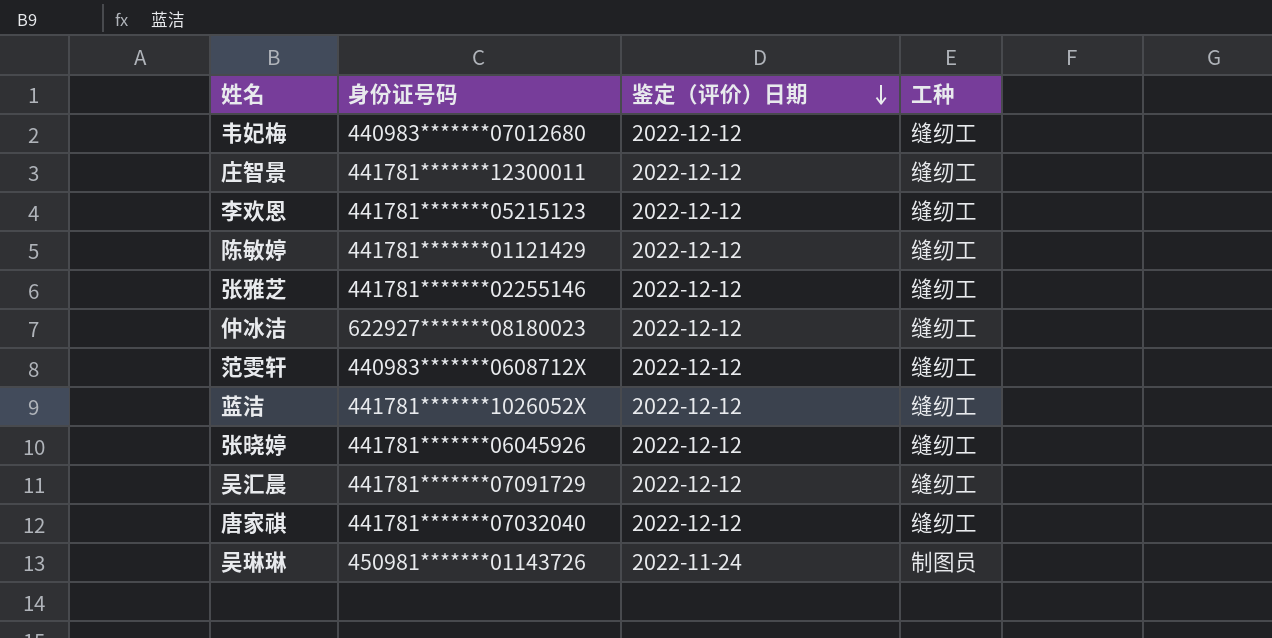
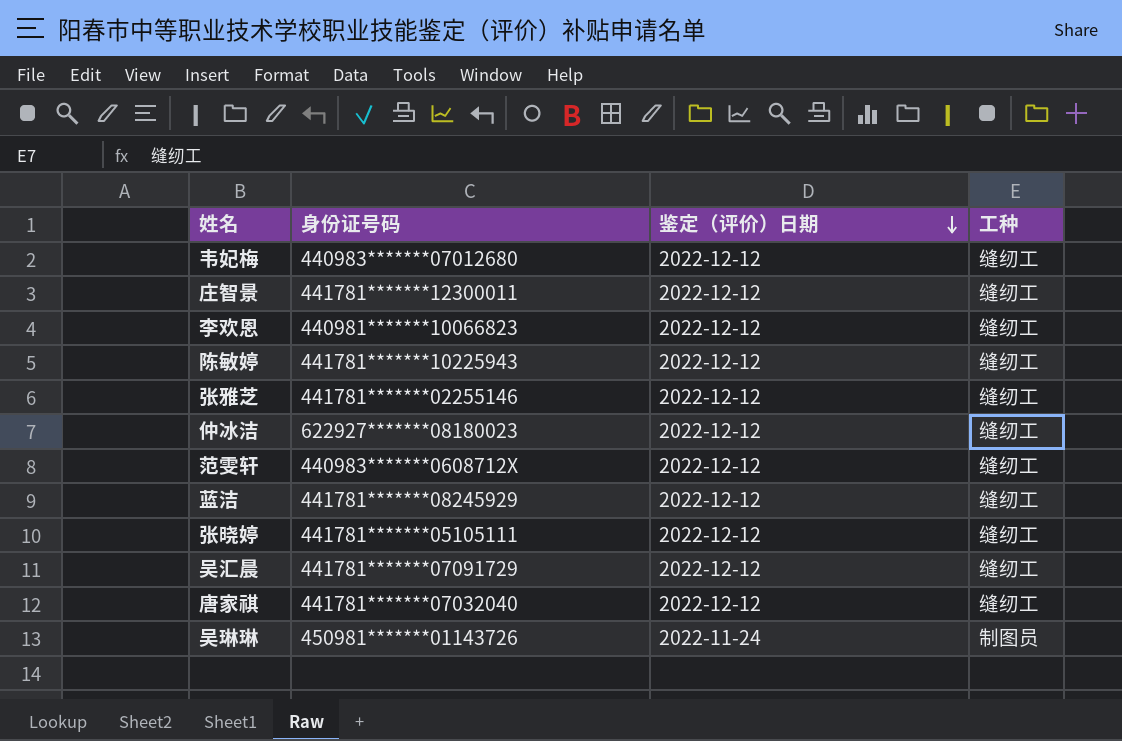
李欢恩 | 身份证号码: 441781*******05215123 -> 440981*******10066823
陈敏婷 | 身份证号码: 441781*******01121429 -> 441781*******10225943
蓝洁 | 身份证号码: 441781*******1026052X -> 441781*******08245929
张晓婷 | 身份证号码: 441781*******06045926 -> 441781*******05105111

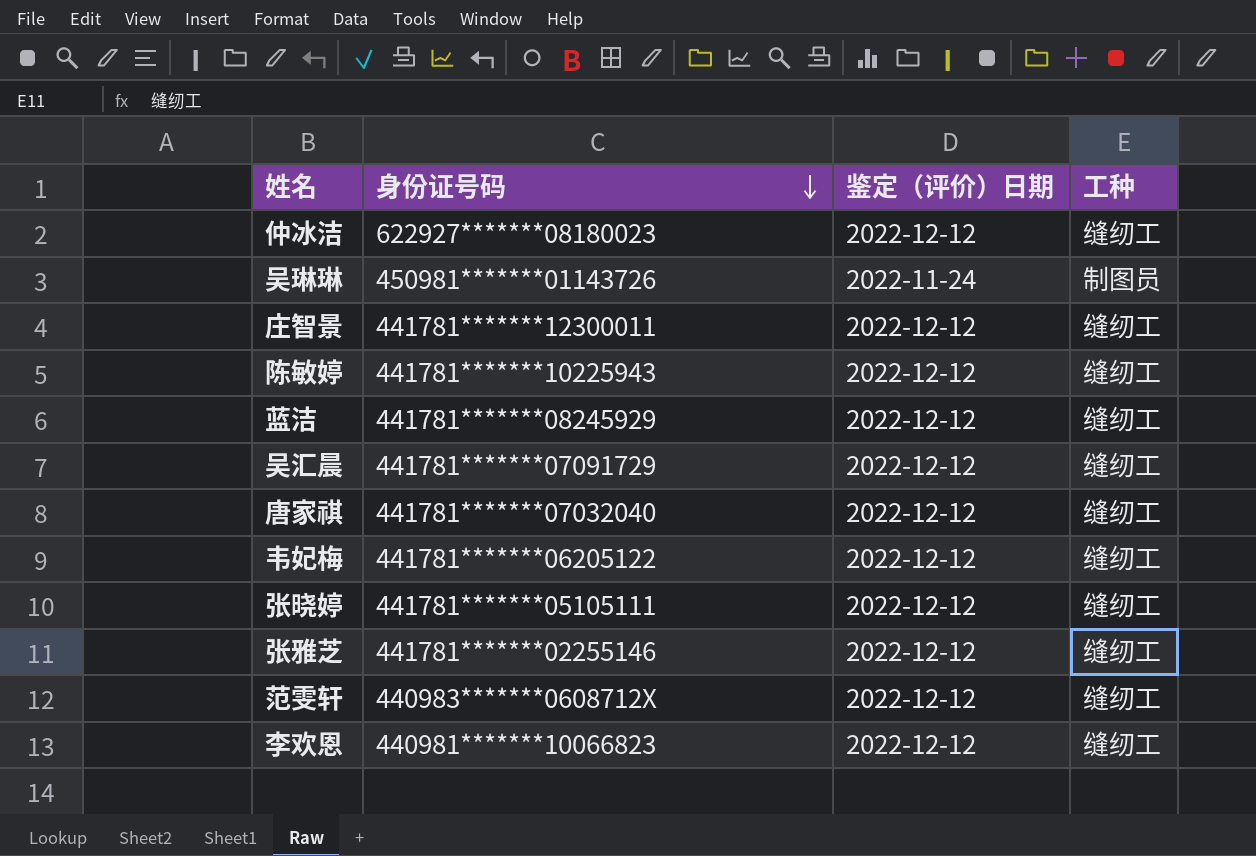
row order: 鉴定（评价）日期 descending -> 身份证号码 descending
韦妃梅 | 身份证号码: 440983*******07012680 -> 441781*******06205122

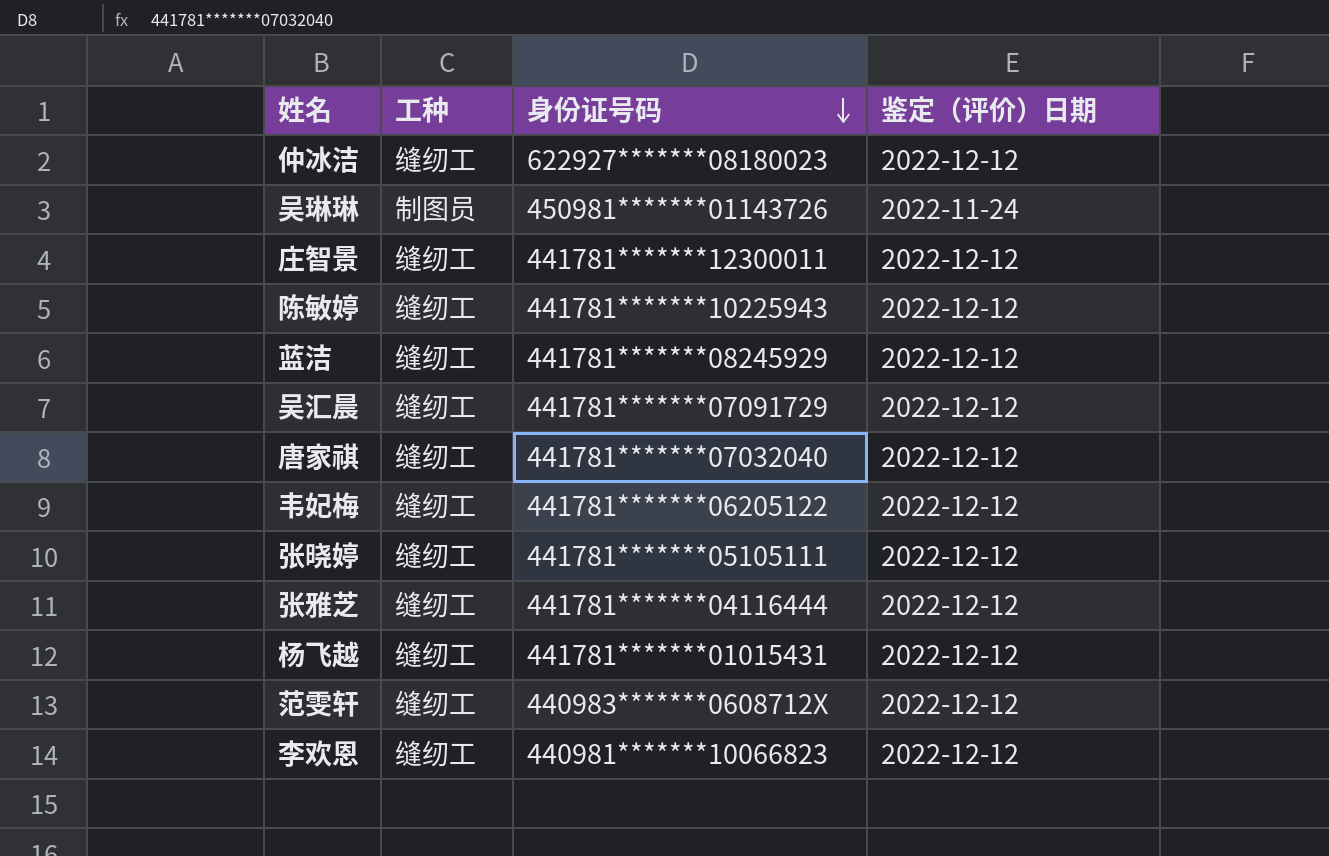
column 工种 | position: 4 -> 2
张雅芝 | 身份证号码: 441781*******02255146 -> 441781*******04116444
row 杨飞越: none -> 缝纫工 | 441781*******01015431 | 2022-12-12

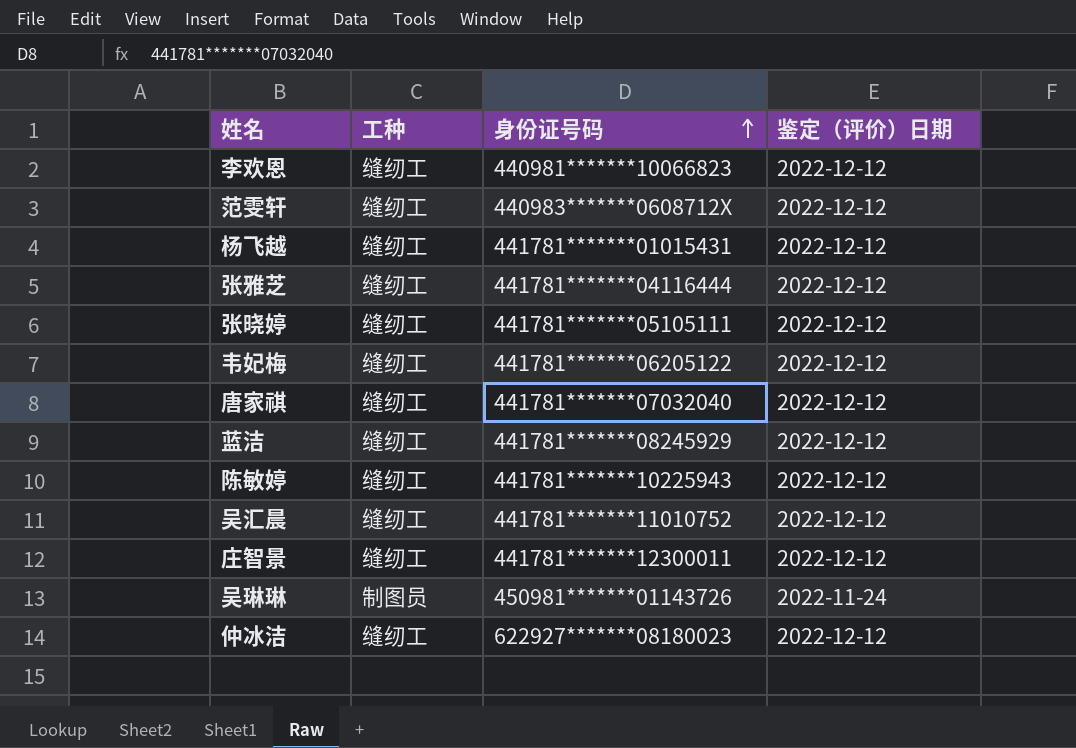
row order: 身份证号码 descending -> 身份证号码 ascending
吴汇晨 | 身份证号码: 441781*******07091729 -> 441781*******11010752

